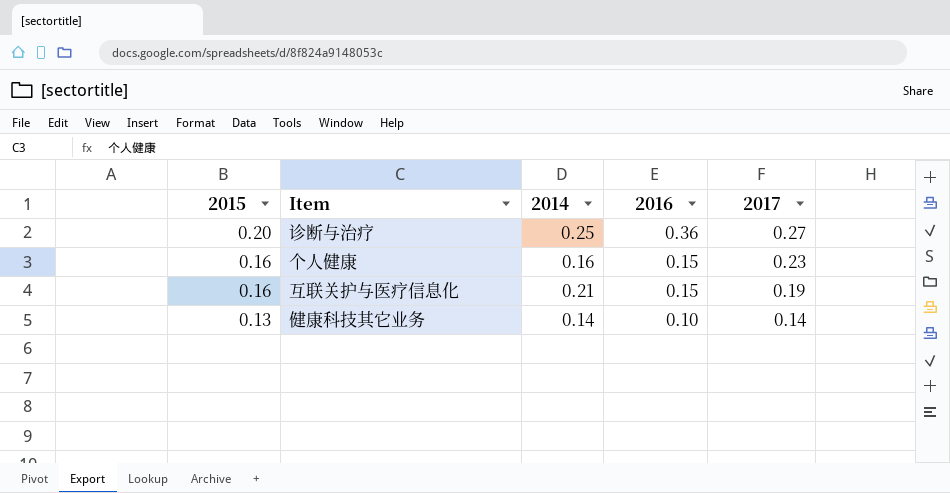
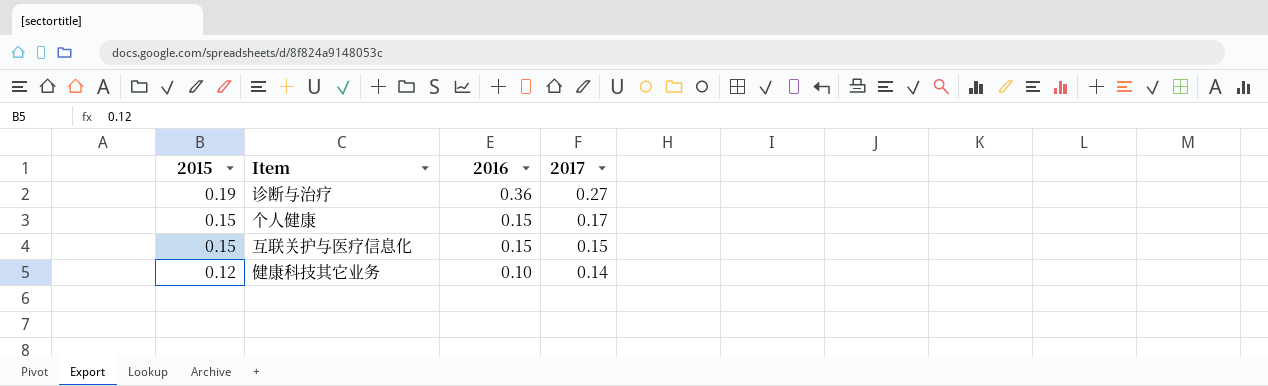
column 2014 | position: 3 -> none
诊断与治疗 | 2015: 0.20 -> 0.19
个人健康 | 2015: 0.16 -> 0.15
个人健康 | 2017: 0.23 -> 0.17
互联关护与医疗信息化 | 2015: 0.16 -> 0.15
互联关护与医疗信息化 | 2017: 0.19 -> 0.15
健康科技其它业务 | 2015: 0.13 -> 0.12

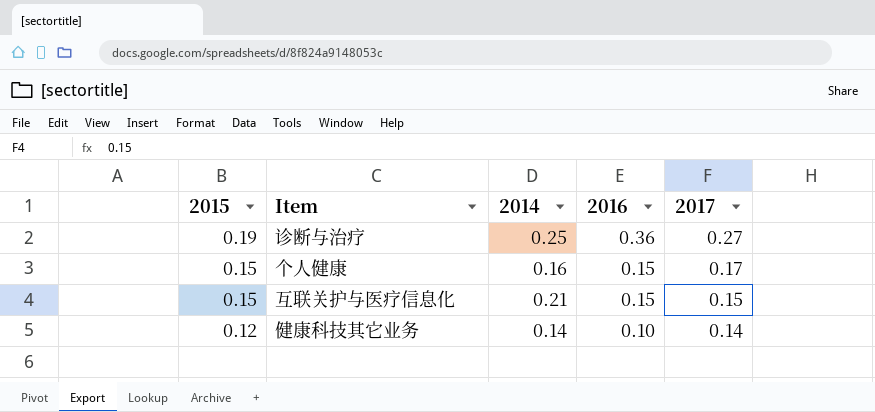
column 2014 | position: none -> 3

